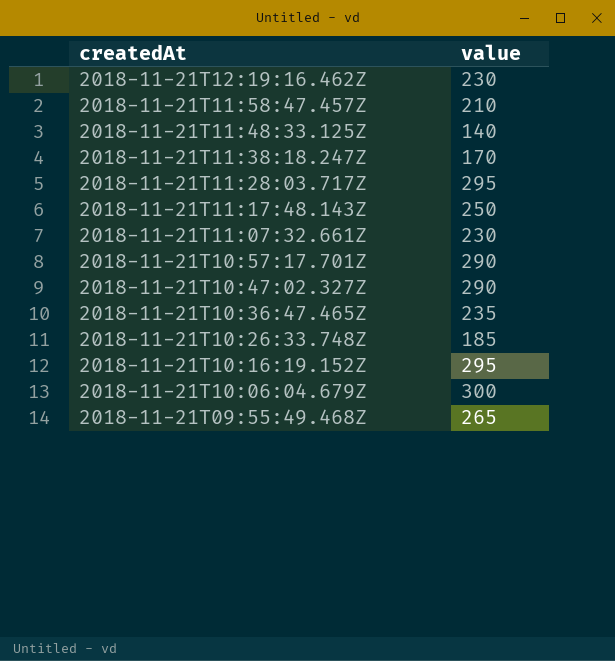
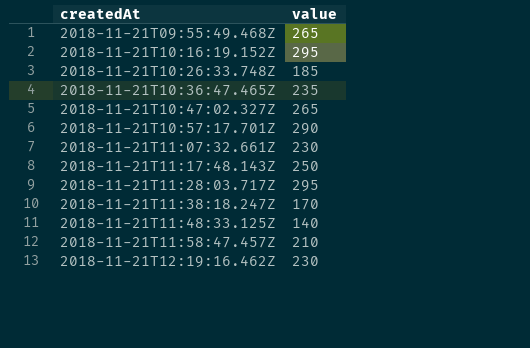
row order: createdAt descending -> createdAt ascending
row 2018-11-21T10:06:04.679Z: 300 -> none
2018-11-21T10:47:02.327Z | value: 290 -> 265

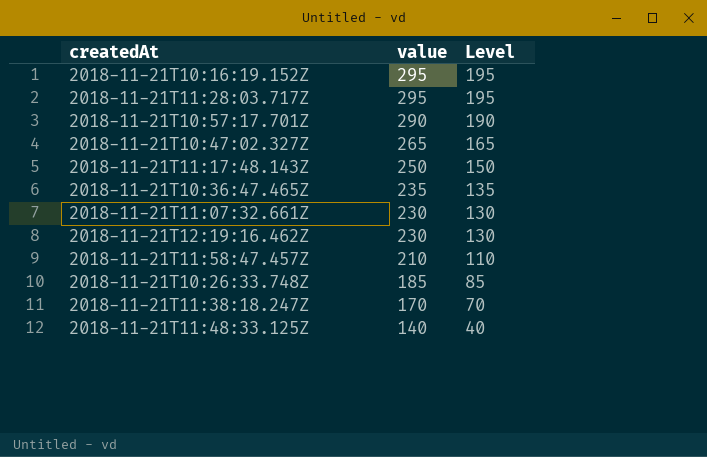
row order: createdAt ascending -> value descending
column Level | formula: none -> [value] - 100
row 2018-11-21T09:55:49.468Z: 265 -> none

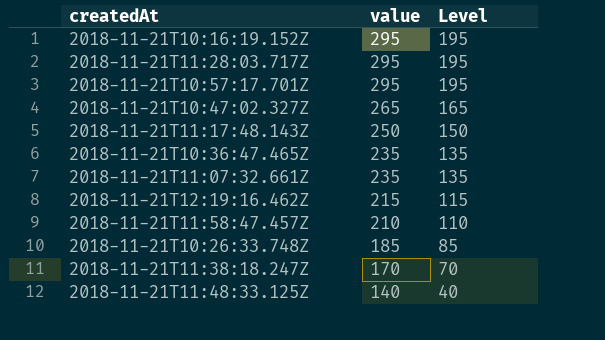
2018-11-21T10:57:17.701Z | value: 290 -> 295
2018-11-21T10:57:17.701Z | Level: 190 -> 195
2018-11-21T11:07:32.661Z | value: 230 -> 235
2018-11-21T11:07:32.661Z | Level: 130 -> 135
2018-11-21T12:19:16.462Z | value: 230 -> 215
2018-11-21T12:19:16.462Z | Level: 130 -> 115

